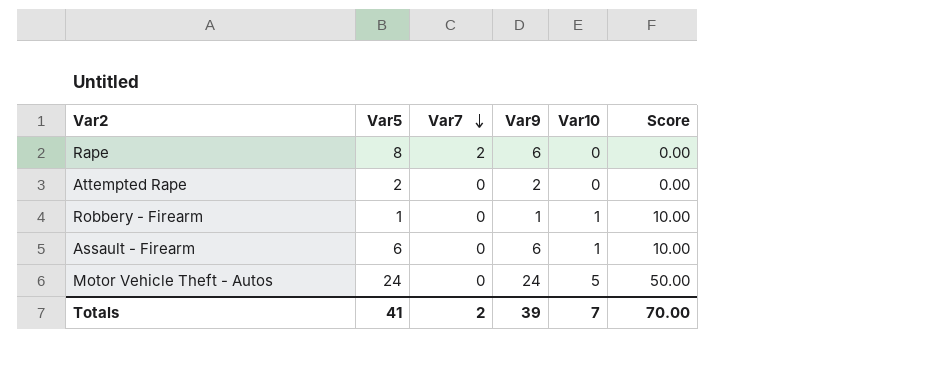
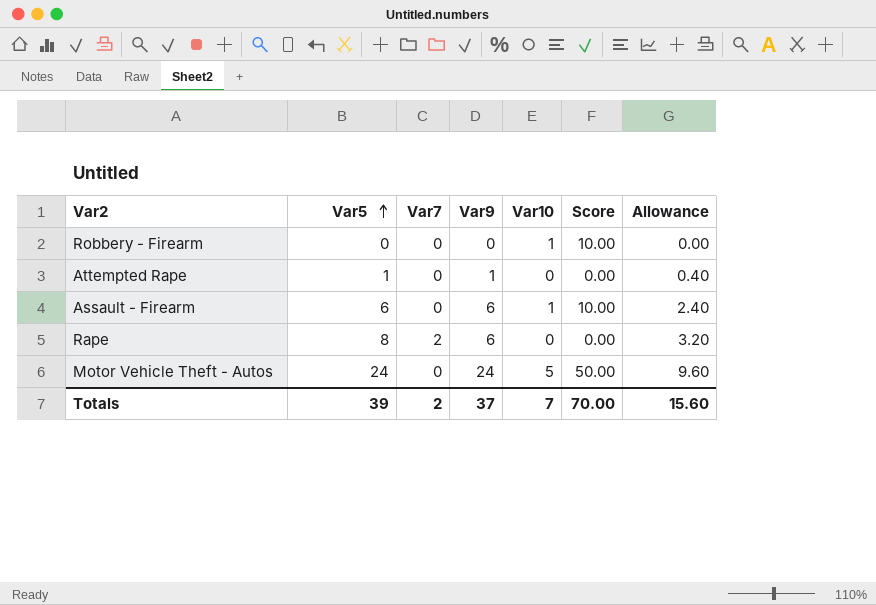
row order: Var7 descending -> Var5 ascending
column Allowance | formula: none -> [Var5] * 0.4
Robbery - Firearm | Var5: 1 -> 0
Robbery - Firearm | Var9: 1 -> 0
Attempted Rape | Var5: 2 -> 1
Attempted Rape | Var9: 2 -> 1
Totals | Var5: 41 -> 39
Totals | Var9: 39 -> 37

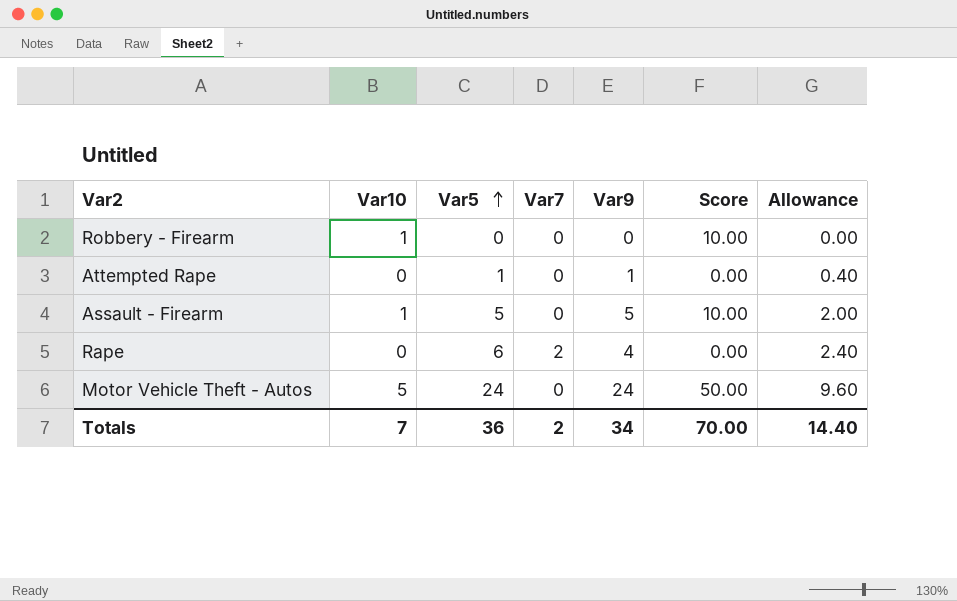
column Var10 | position: 5 -> 2
Assault - Firearm | Var5: 6 -> 5
Assault - Firearm | Var9: 6 -> 5
Assault - Firearm | Allowance: 2.40 -> 2.00
Rape | Var5: 8 -> 6
Rape | Var9: 6 -> 4
Rape | Allowance: 3.20 -> 2.40
Totals | Var5: 39 -> 36
Totals | Var9: 37 -> 34
Totals | Allowance: 15.60 -> 14.40

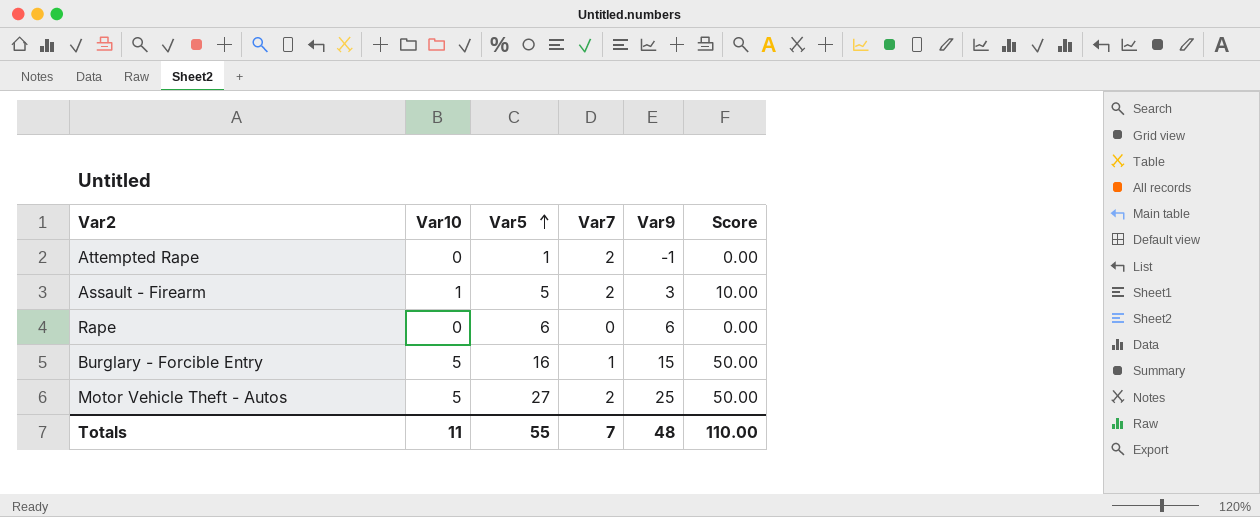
column Allowance | formula: [Var5] * 0.4 -> none
row Robbery - Firearm: 1 | 0 | 0 | 0 | 10.00 | 0.00 -> none
Attempted Rape | Var7: 0 -> 2
Attempted Rape | Var9: 1 -> -1
Assault - Firearm | Var7: 0 -> 2
Assault - Firearm | Var9: 5 -> 3
Rape | Var7: 2 -> 0
Rape | Var9: 4 -> 6
row Burglary - Forcible Entry: none -> 5 | 16 | 1 | 15 | 50.00
Motor Vehicle Theft - Autos | Var5: 24 -> 27
Motor Vehicle Theft - Autos | Var7: 0 -> 2
Motor Vehicle Theft - Autos | Var9: 24 -> 25
Totals | Var10: 7 -> 11
Totals | Var5: 36 -> 55
Totals | Var7: 2 -> 7
Totals | Var9: 34 -> 48
Totals | Score: 70.00 -> 110.00

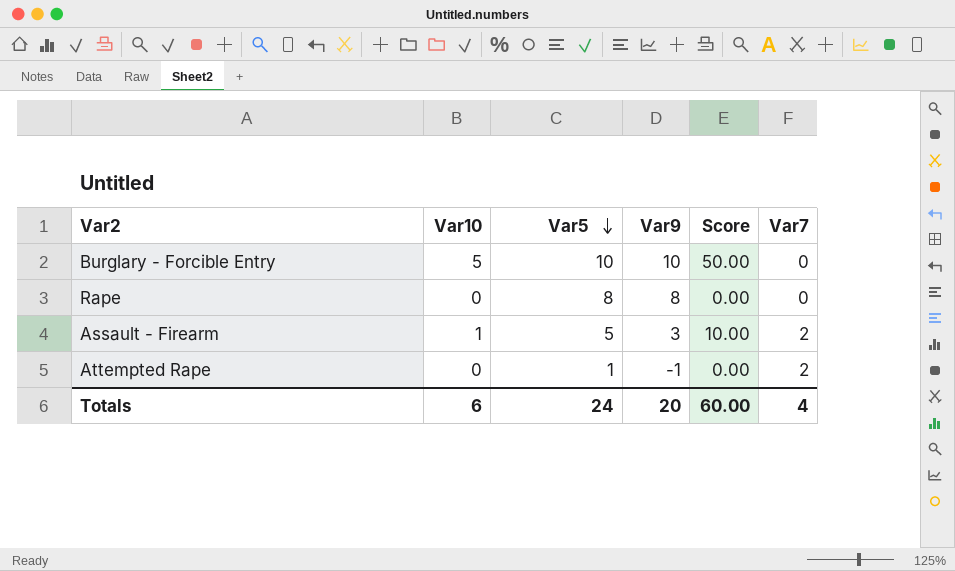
row order: Var5 ascending -> Var5 descending
column Var7 | position: 4 -> 6
row Motor Vehicle Theft - Autos: 5 | 27 | 2 | 25 | 50.00 -> none
Burglary - Forcible Entry | Var5: 16 -> 10
Burglary - Forcible Entry | Var9: 15 -> 10
Burglary - Forcible Entry | Var7: 1 -> 0
Rape | Var5: 6 -> 8
Rape | Var9: 6 -> 8
Totals | Var10: 11 -> 6
Totals | Var5: 55 -> 24
Totals | Var9: 48 -> 20
Totals | Score: 110.00 -> 60.00
Totals | Var7: 7 -> 4

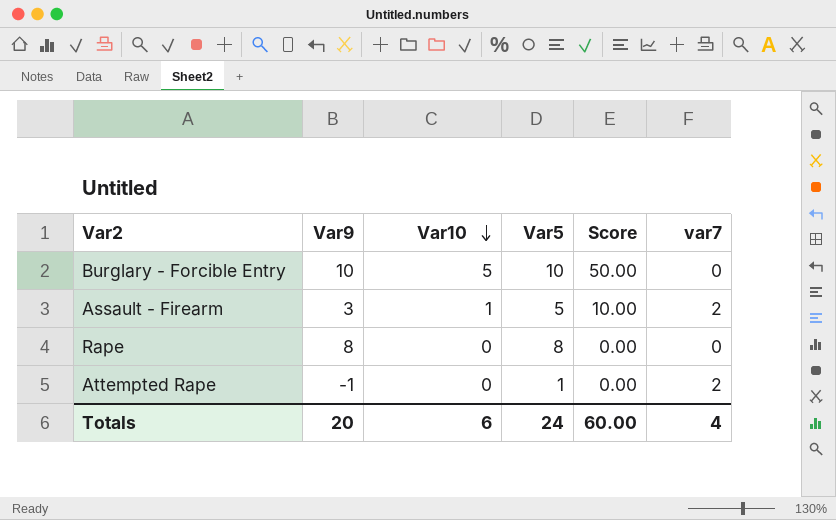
row order: Var5 descending -> Var10 descending
column Var9 | position: 4 -> 2
column name: Var7 -> var7

